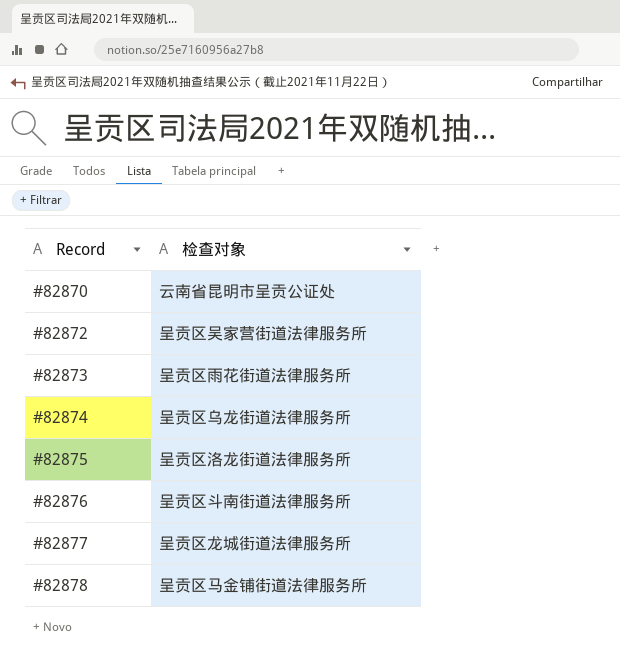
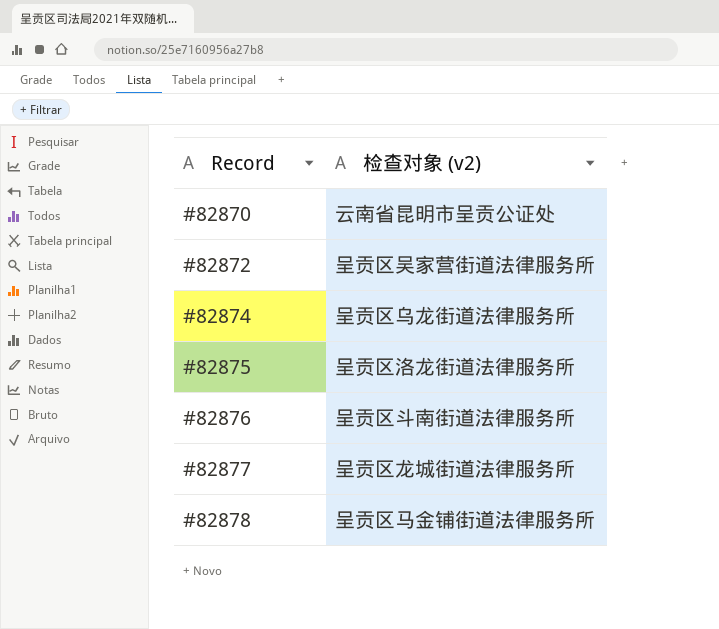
column name: 检查对象 -> 检查对象 (v2)
row #82873: 呈贡区雨花街道法律服务所 -> none

